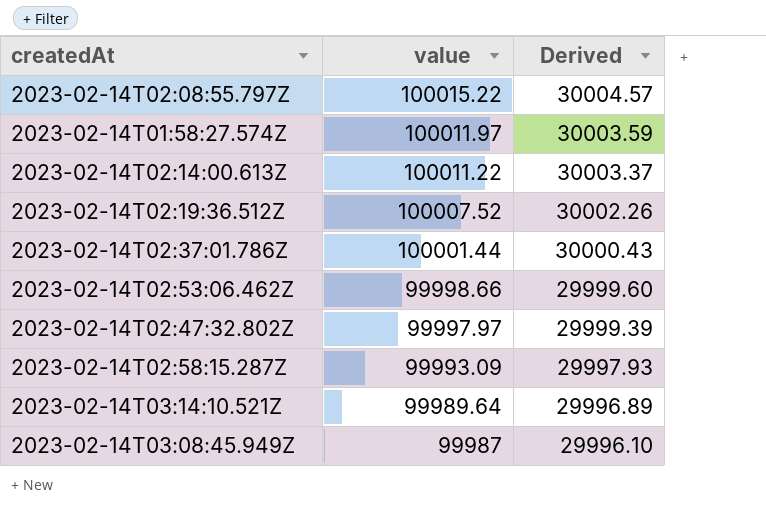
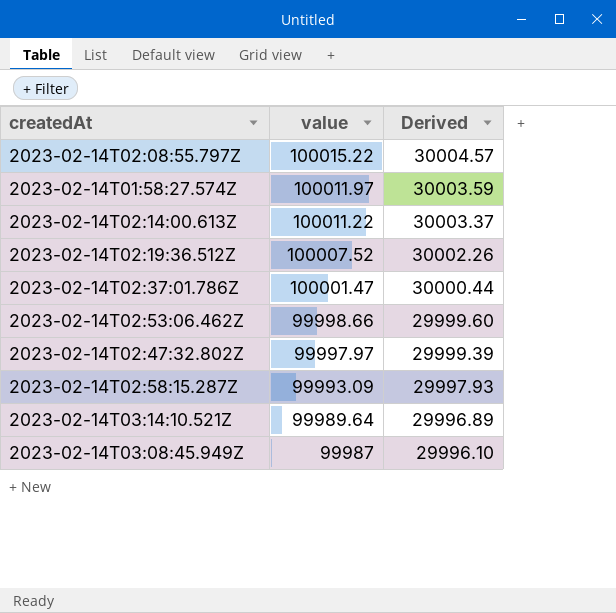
2023-02-14T02:37:01.786Z | value: 100001.44 -> 100001.47
2023-02-14T02:37:01.786Z | Derived: 30000.43 -> 30000.44

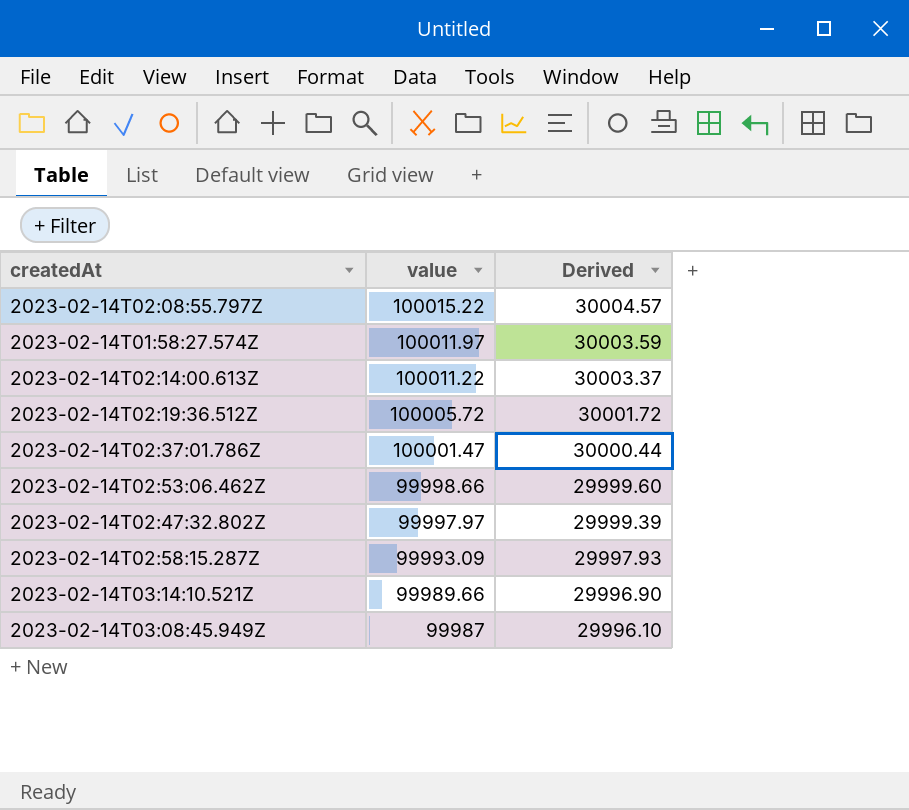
2023-02-14T02:19:36.512Z | value: 100007.52 -> 100005.72
2023-02-14T02:19:36.512Z | Derived: 30002.26 -> 30001.72
2023-02-14T03:14:10.521Z | value: 99989.64 -> 99989.66
2023-02-14T03:14:10.521Z | Derived: 29996.89 -> 29996.90

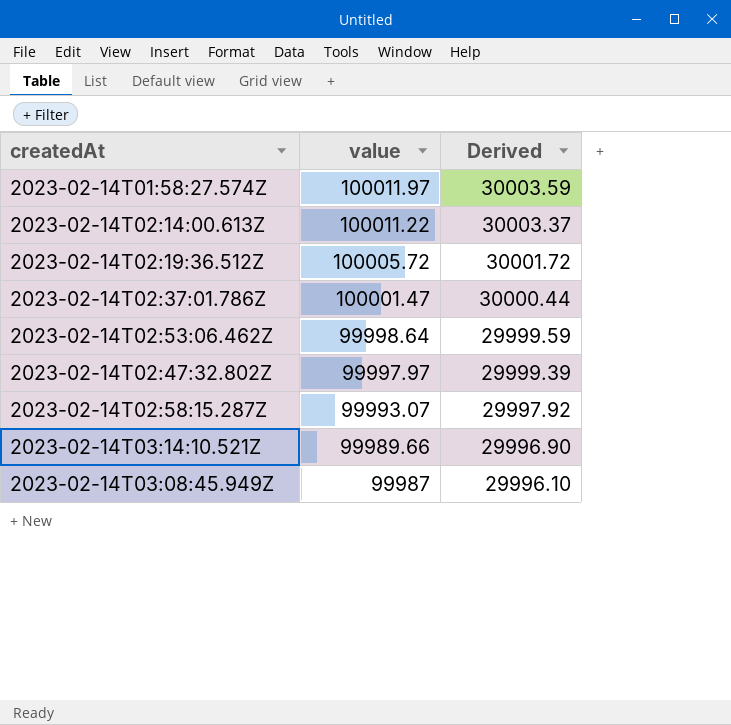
row 2023-02-14T02:08:55.797Z: 100015.22 | 30004.57 -> none
2023-02-14T02:53:06.462Z | value: 99998.66 -> 99998.64
2023-02-14T02:53:06.462Z | Derived: 29999.60 -> 29999.59
2023-02-14T02:58:15.287Z | value: 99993.09 -> 99993.07
2023-02-14T02:58:15.287Z | Derived: 29997.93 -> 29997.92

